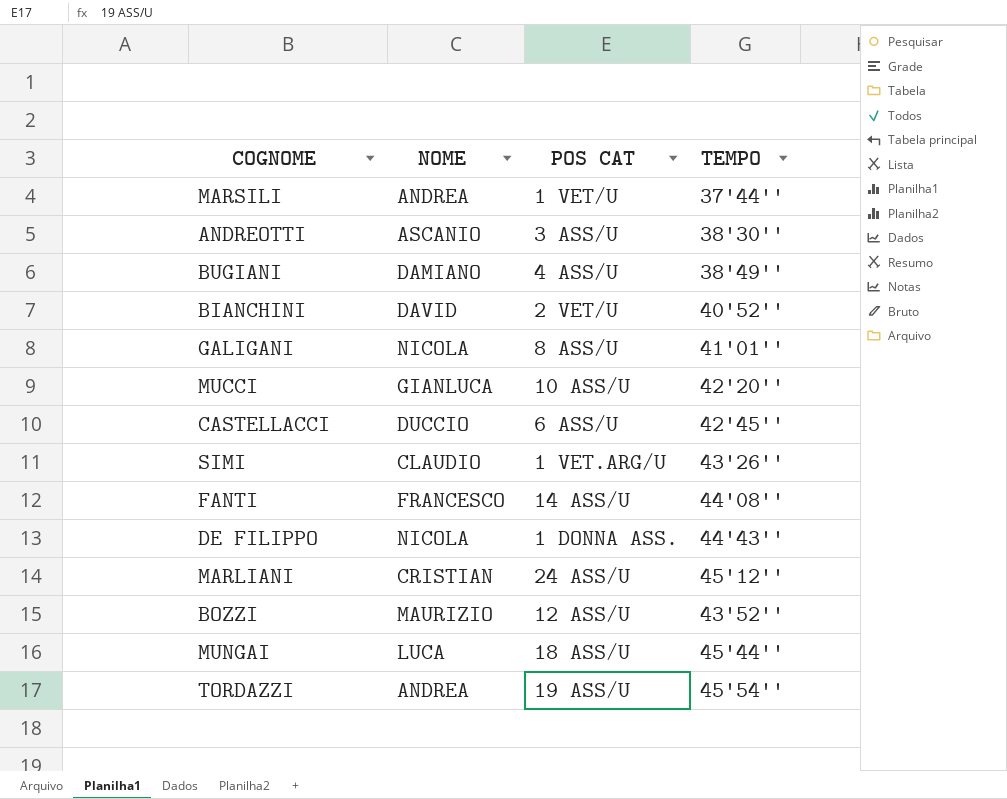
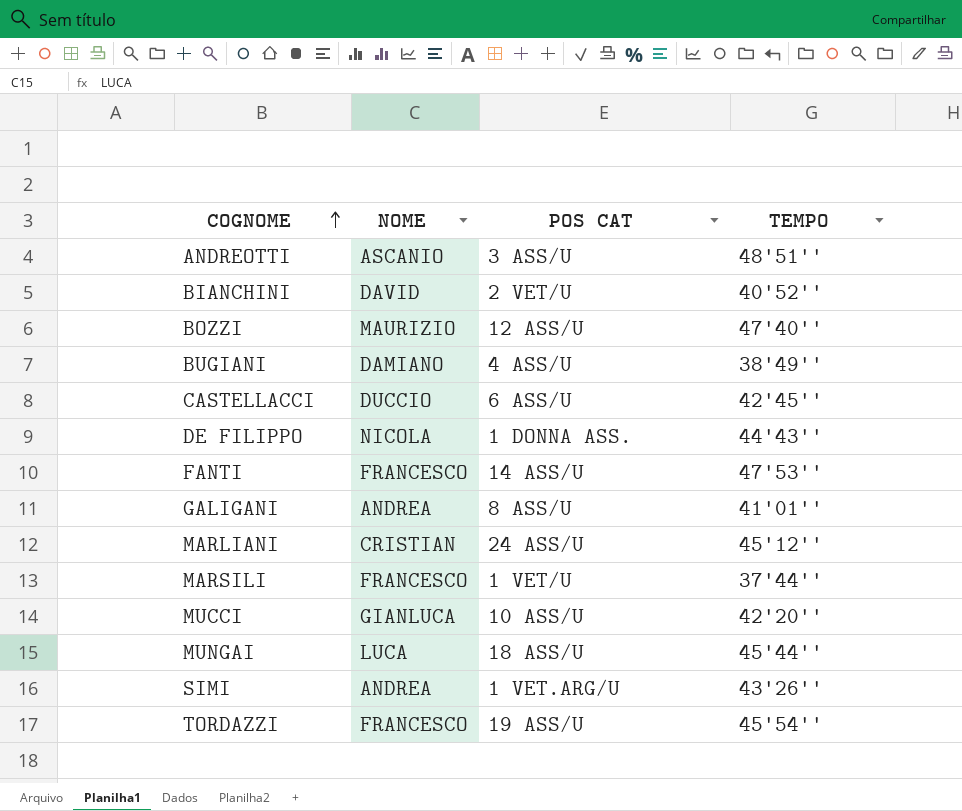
row order: none -> COGNOME ascending
ANDREOTTI | TEMPO: 38'30'' -> 48'51''
BOZZI | TEMPO: 43'52'' -> 47'40''
FANTI | TEMPO: 44'08'' -> 47'53''
GALIGANI | NOME: NICOLA -> ANDREA
MARSILI | NOME: ANDREA -> FRANCESCO
SIMI | NOME: CLAUDIO -> ANDREA
TORDAZZI | NOME: ANDREA -> FRANCESCO

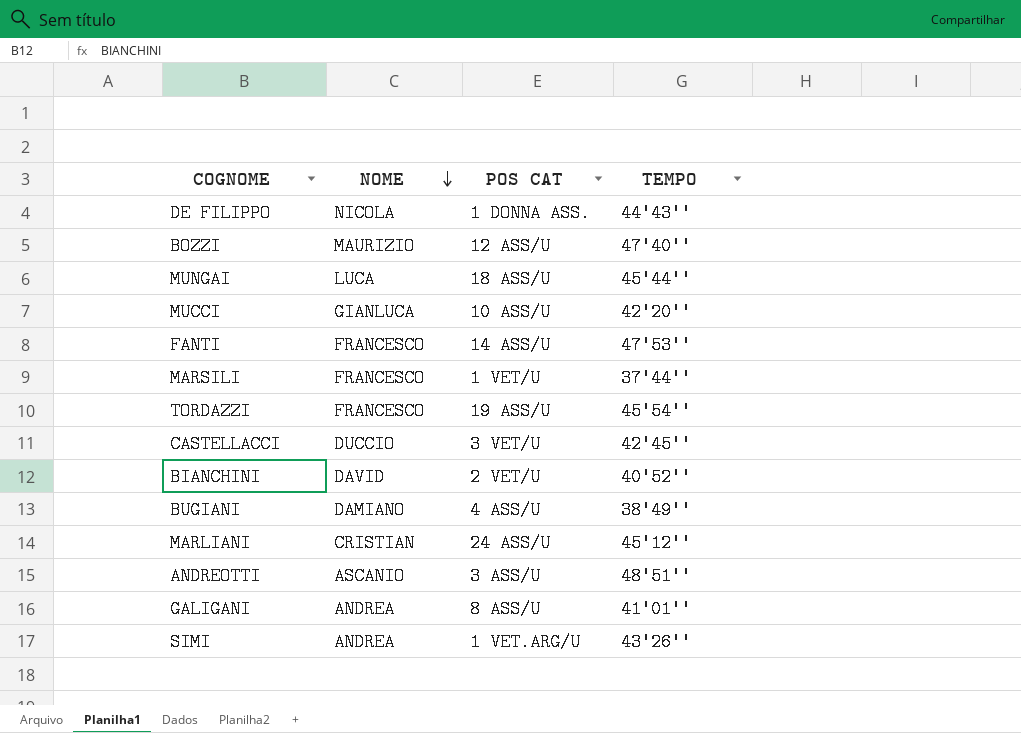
row order: COGNOME ascending -> NOME descending
CASTELLACCI | POS CAT: 6 ASS/U -> 3 VET/U

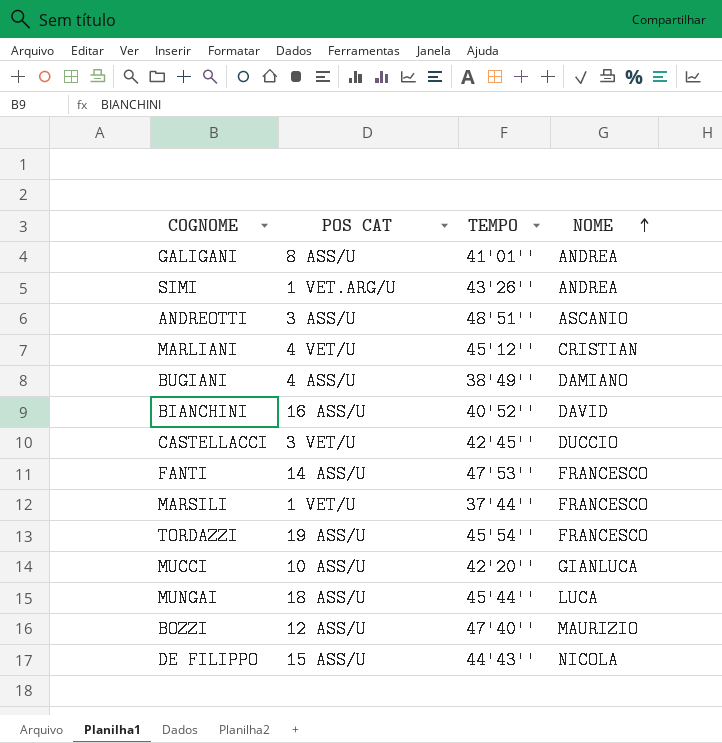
row order: NOME descending -> NOME ascending
column NOME | position: 2 -> 4
MARLIANI | POS CAT: 24 ASS/U -> 4 VET/U
BIANCHINI | POS CAT: 2 VET/U -> 16 ASS/U
DE FILIPPO | POS CAT: 1 DONNA ASS. -> 15 ASS/U

